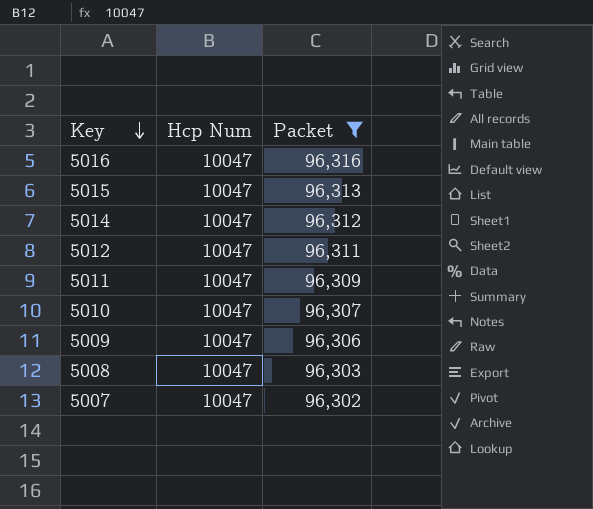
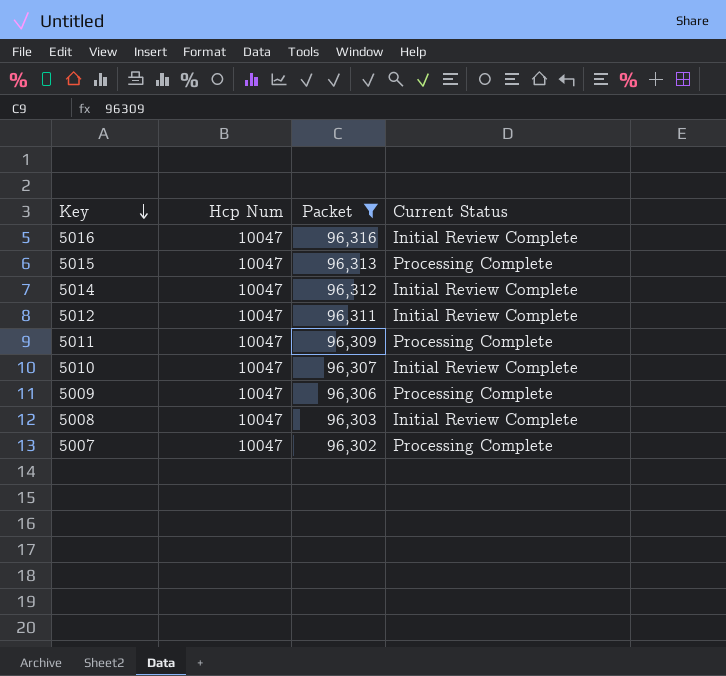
column Current Status | position: none -> 4

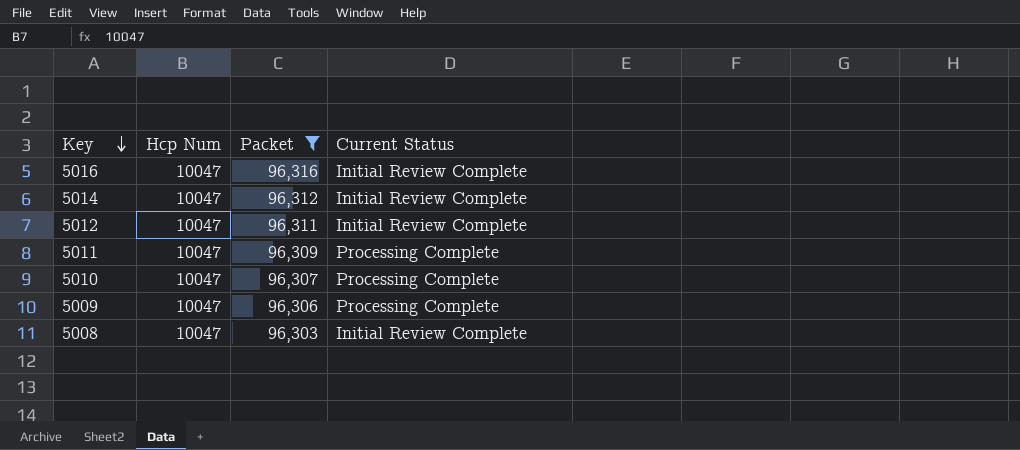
row 5015: 10047 | 96,313 | Processing Complete -> none
row 5007: 10047 | 96,302 | Processing Complete -> none
5010 | Current Status: Initial Review Complete -> Processing Complete

